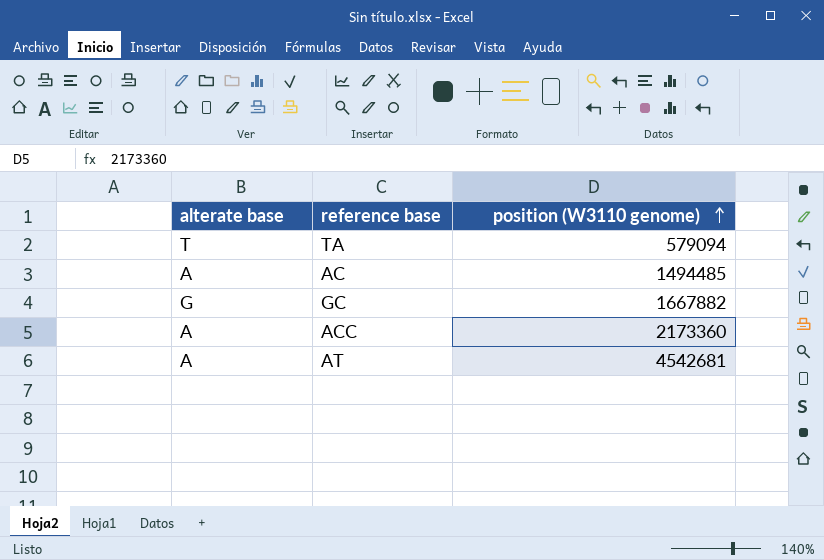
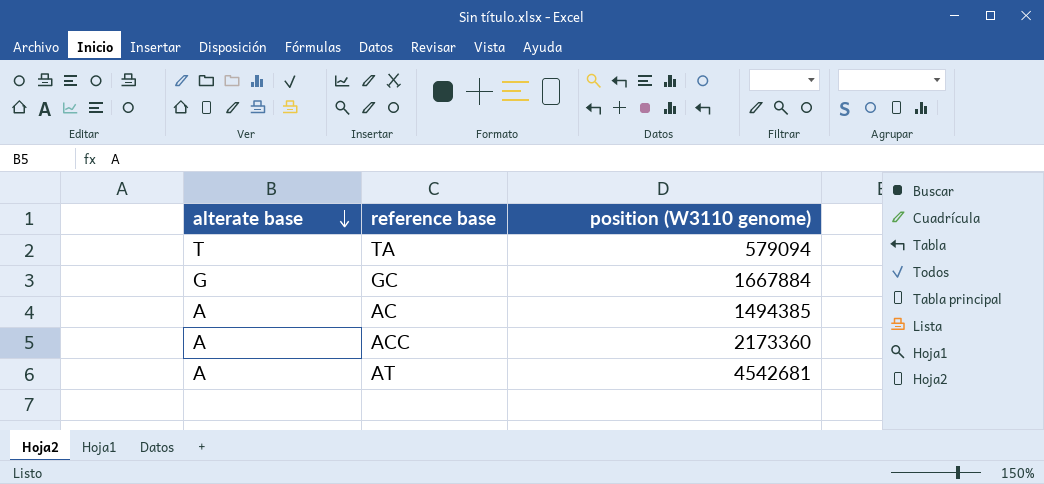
row order: position (W3110 genome) ascending -> alterate base descending
GC | position (W3110 genome): 1667882 -> 1667884
AC | position (W3110 genome): 1494485 -> 1494385

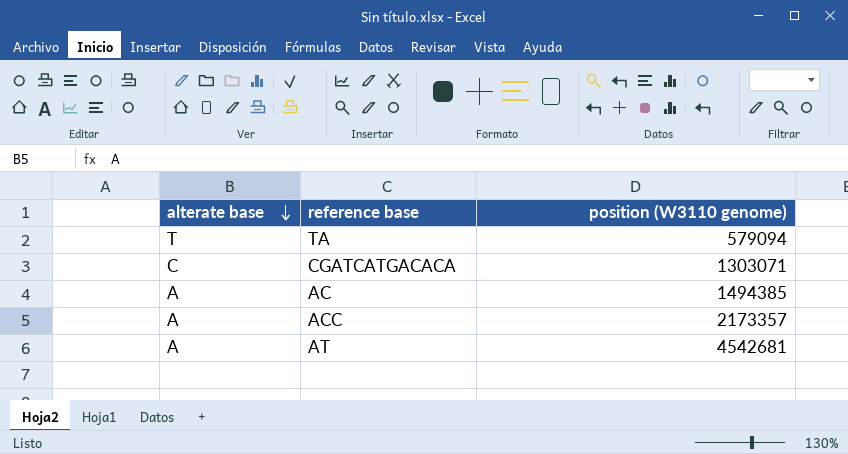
row GC: G | 1667884 -> none
row CGATCATGACACA: none -> C | 1303071
ACC | position (W3110 genome): 2173360 -> 2173357

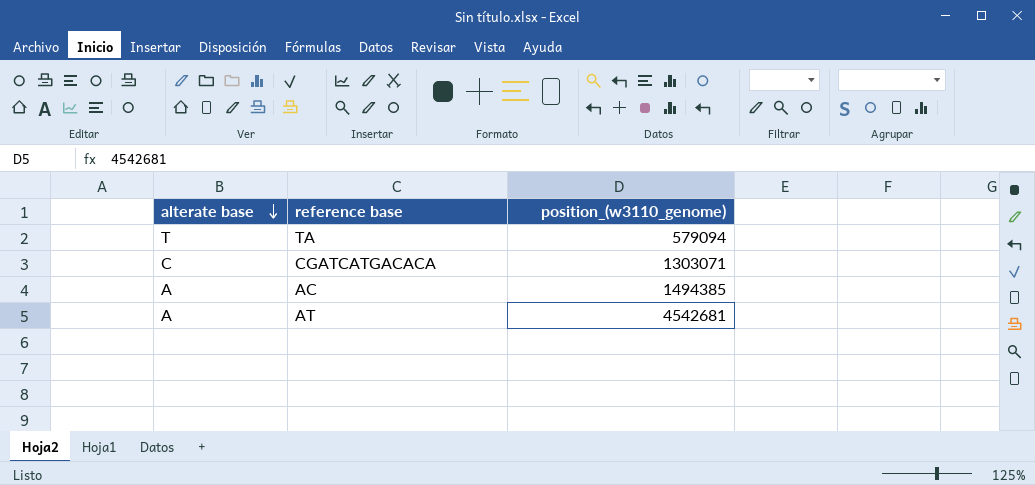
column name: position (W3110 genome) -> position_(w3110_genome)
row ACC: A | 2173357 -> none

